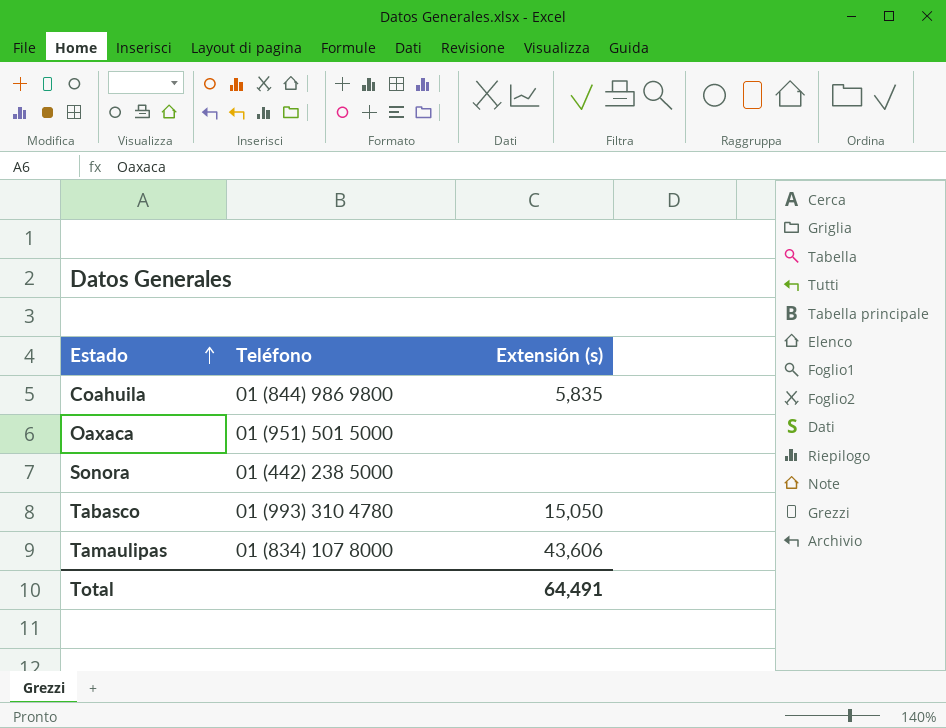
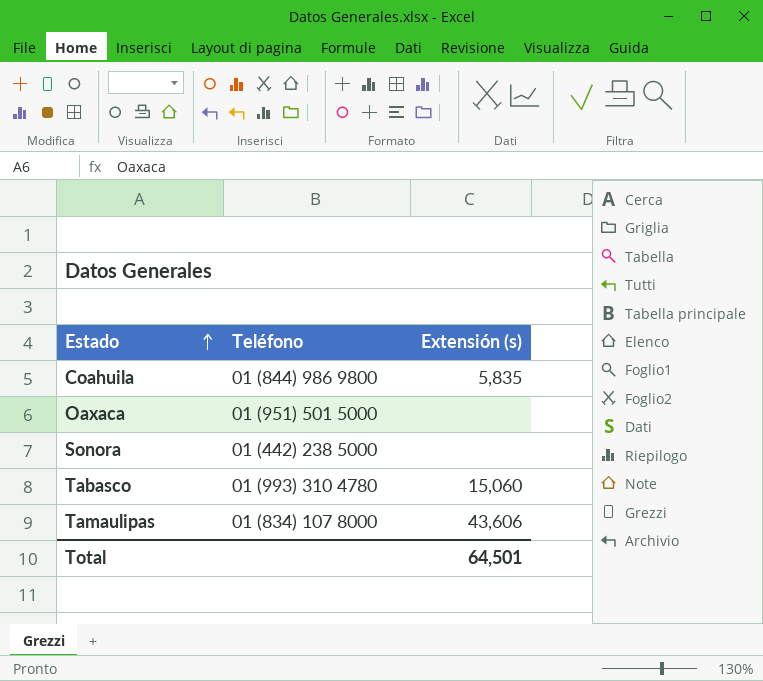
Tabasco | Extensión (s): 15,050 -> 15,060
Total | Extensión (s): 64,491 -> 64,501

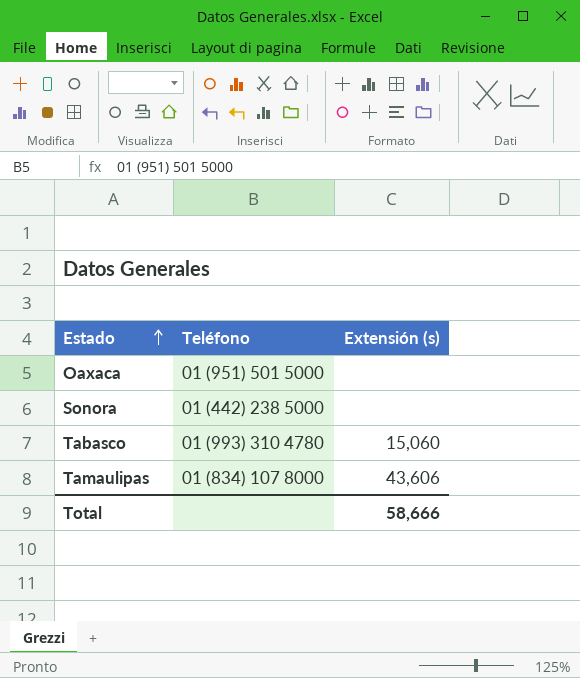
row Coahuila: 01 (844) 986 9800 | 5,835 -> none
Total | Extensión (s): 64,501 -> 58,666

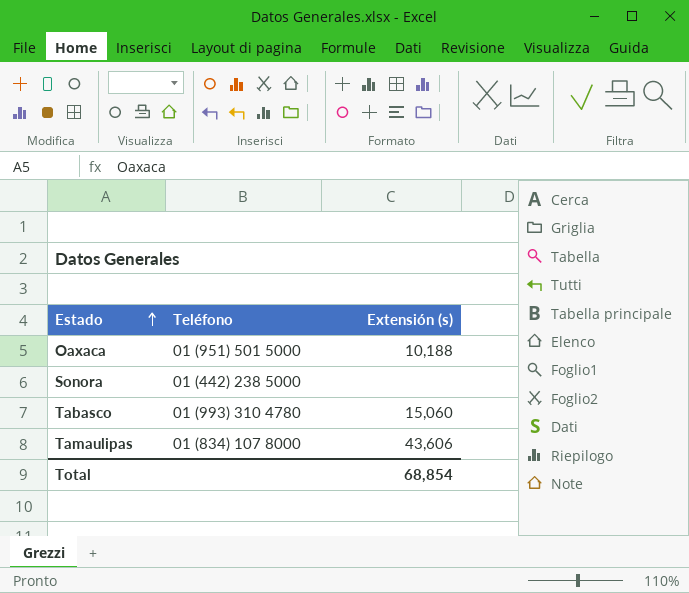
Oaxaca | Extensión (s): none -> 10,188
Total | Extensión (s): 58,666 -> 68,854

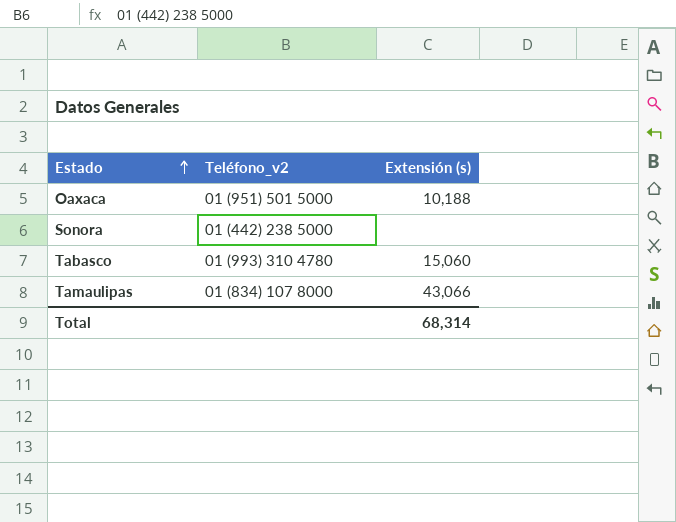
column name: Teléfono -> Teléfono_v2
Tamaulipas | Extensión (s): 43,606 -> 43,066
Total | Extensión (s): 68,854 -> 68,314

